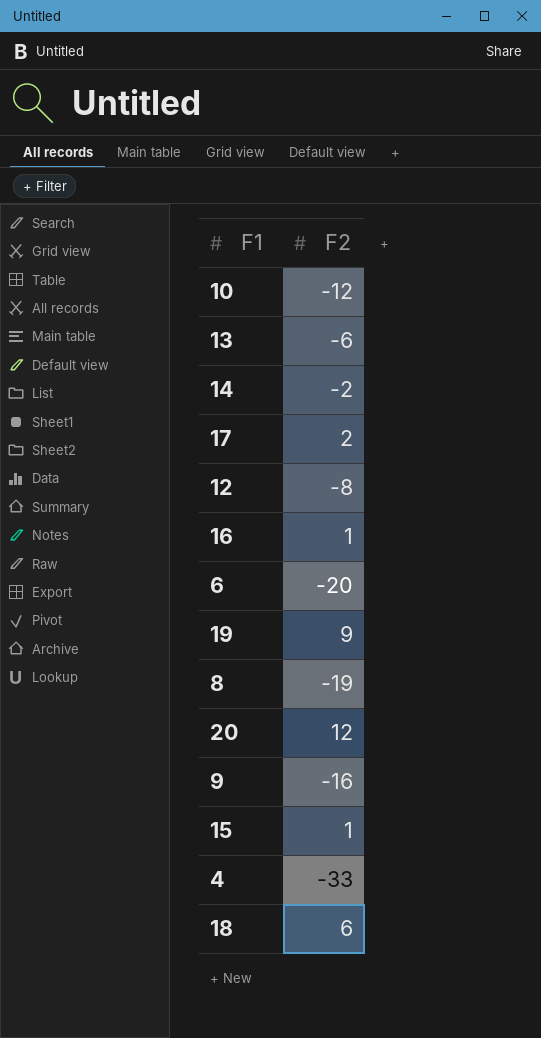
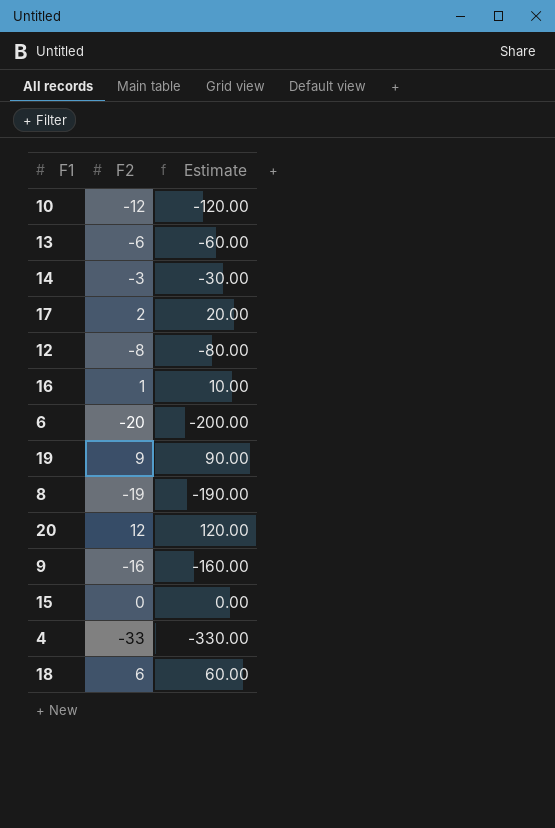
column Estimate | formula: none -> [F2] * 10
14 | F2: -2 -> -3
15 | F2: 1 -> 0

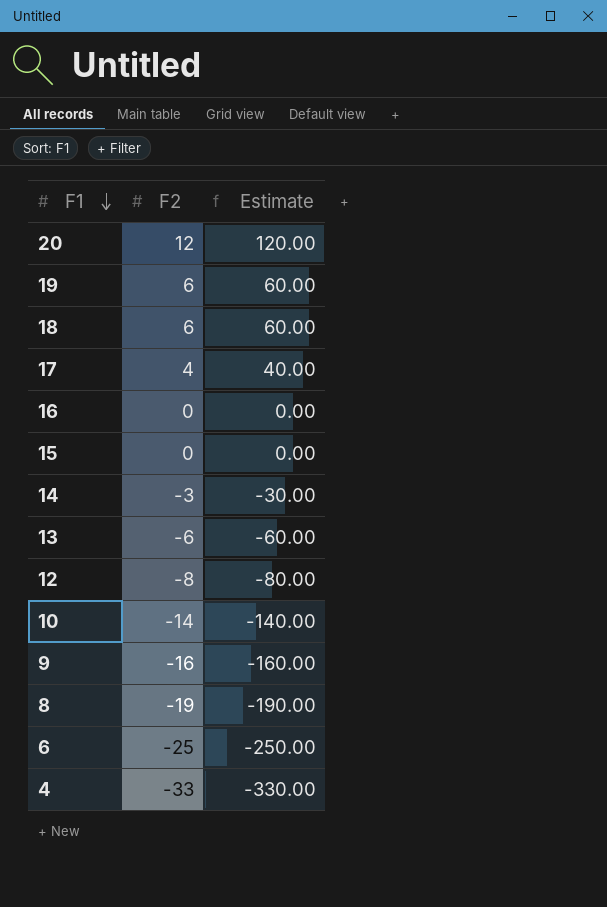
row order: none -> F1 descending
19 | F2: 9 -> 6
19 | Estimate: 90.00 -> 60.00
17 | F2: 2 -> 4
17 | Estimate: 20.00 -> 40.00
16 | F2: 1 -> 0
16 | Estimate: 10.00 -> 0.00
10 | F2: -12 -> -14
10 | Estimate: -120.00 -> -140.00
6 | F2: -20 -> -25
6 | Estimate: -200.00 -> -250.00

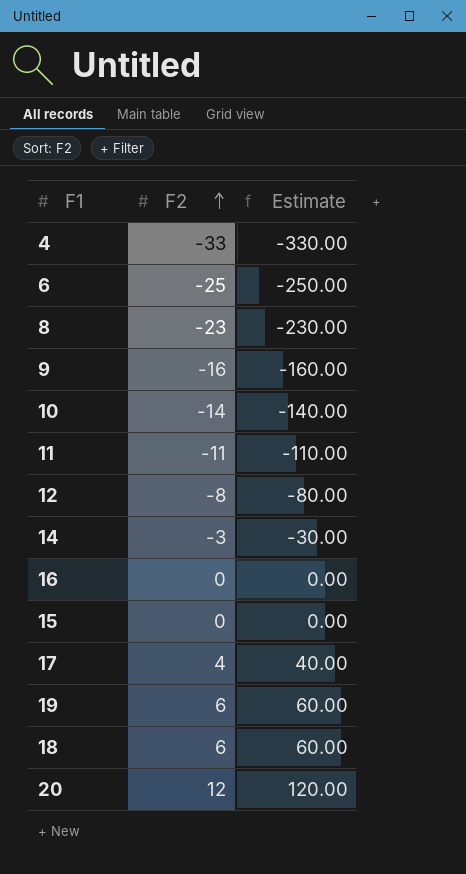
row order: F1 descending -> F2 ascending
row 13: -6 | -60.00 -> none
8 | F2: -19 -> -23
8 | Estimate: -190.00 -> -230.00
row 11: none -> -11 | -110.00

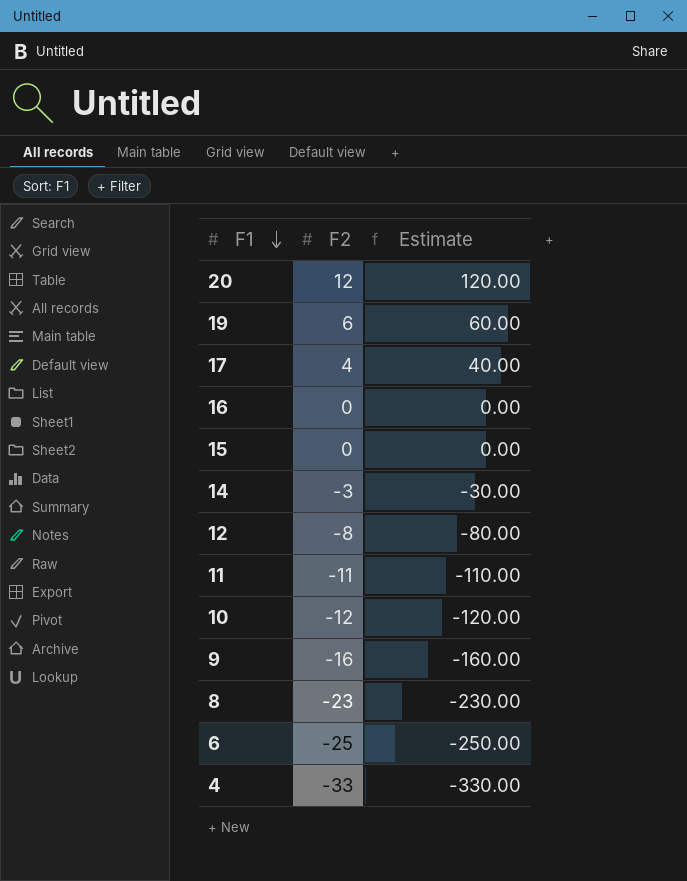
row order: F2 ascending -> F1 descending
row 18: 6 | 60.00 -> none
10 | F2: -14 -> -12
10 | Estimate: -140.00 -> -120.00

